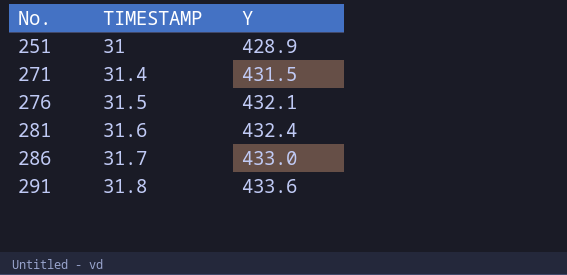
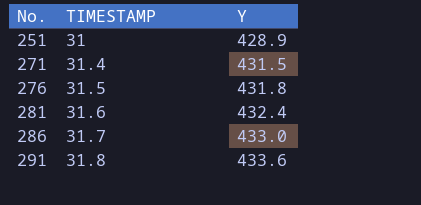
276 | Y: 432.1 -> 431.8

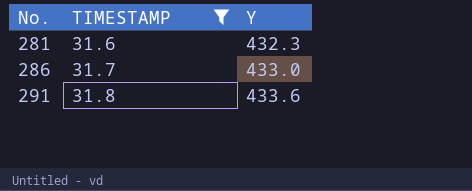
filter: none -> TIMESTAMP >= 31.6
281 | Y: 432.4 -> 432.3

